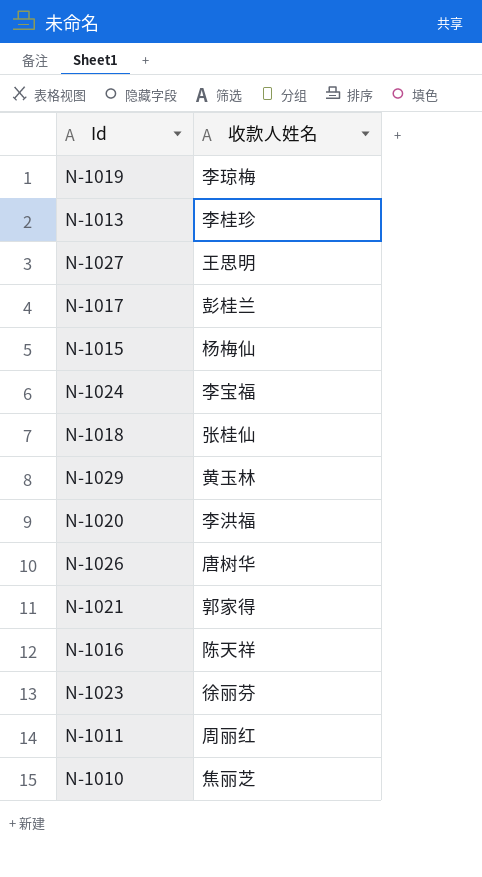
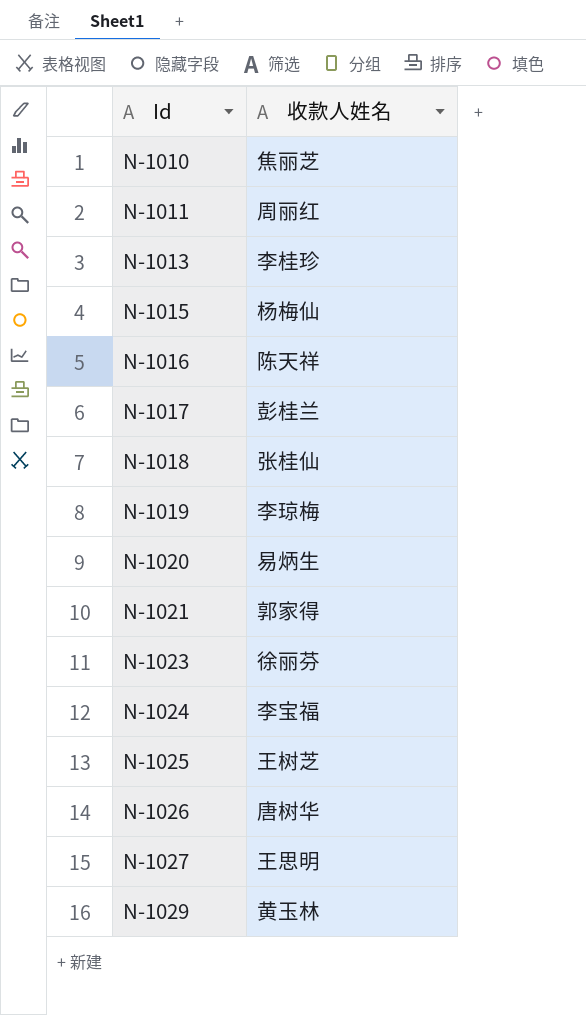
row order: none -> Id ascending
N-1020 | 收款人姓名: 李洪福 -> 易炳生
row N-1025: none -> 王树芝

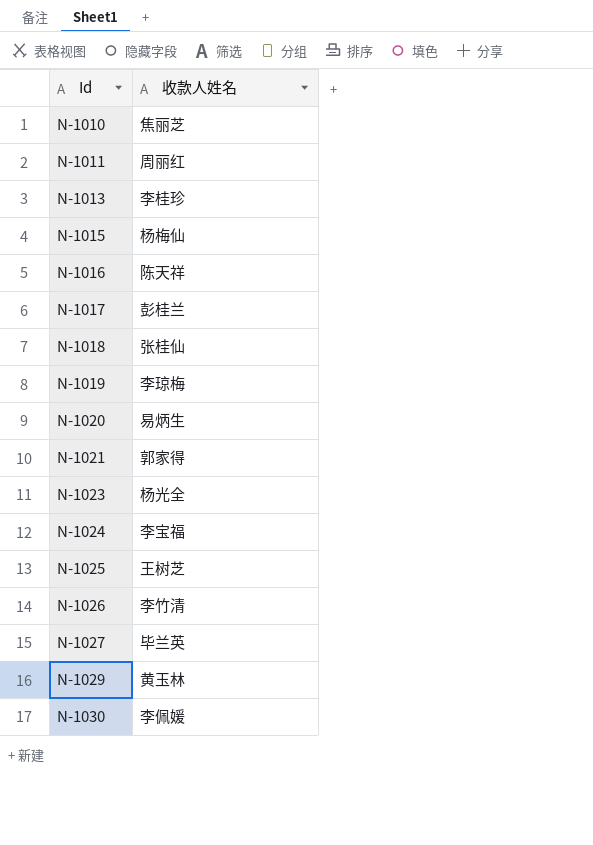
N-1023 | 收款人姓名: 徐丽芬 -> 杨光全
N-1026 | 收款人姓名: 唐树华 -> 李竹清
N-1027 | 收款人姓名: 王思明 -> 毕兰英
row N-1030: none -> 李佩媛

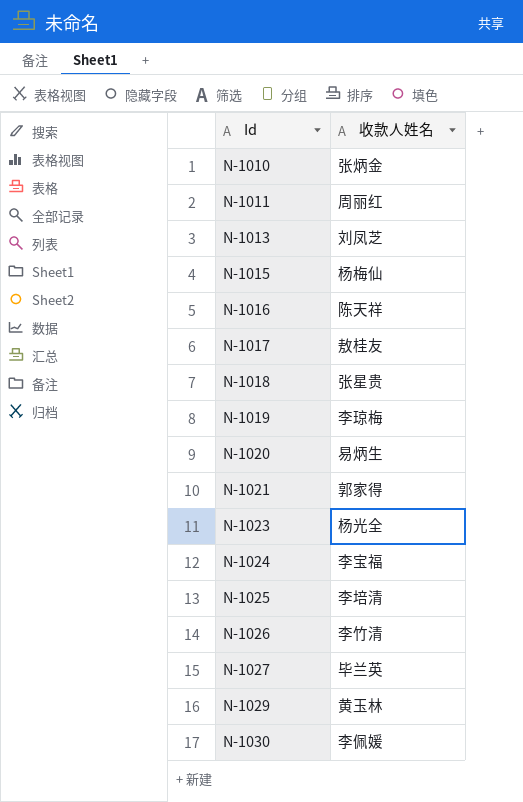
N-1010 | 收款人姓名: 焦丽芝 -> 张炳金
N-1013 | 收款人姓名: 李桂珍 -> 刘凤芝
N-1017 | 收款人姓名: 彭桂兰 -> 敖桂友
N-1018 | 收款人姓名: 张桂仙 -> 张星贵
N-1025 | 收款人姓名: 王树芝 -> 李培清

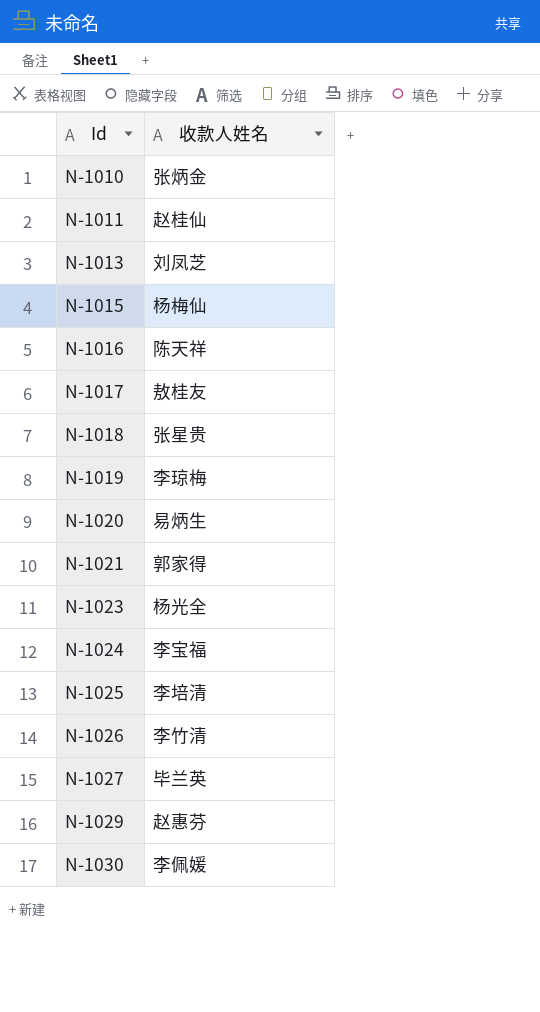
N-1011 | 收款人姓名: 周丽红 -> 赵桂仙
N-1029 | 收款人姓名: 黄玉林 -> 赵惠芬

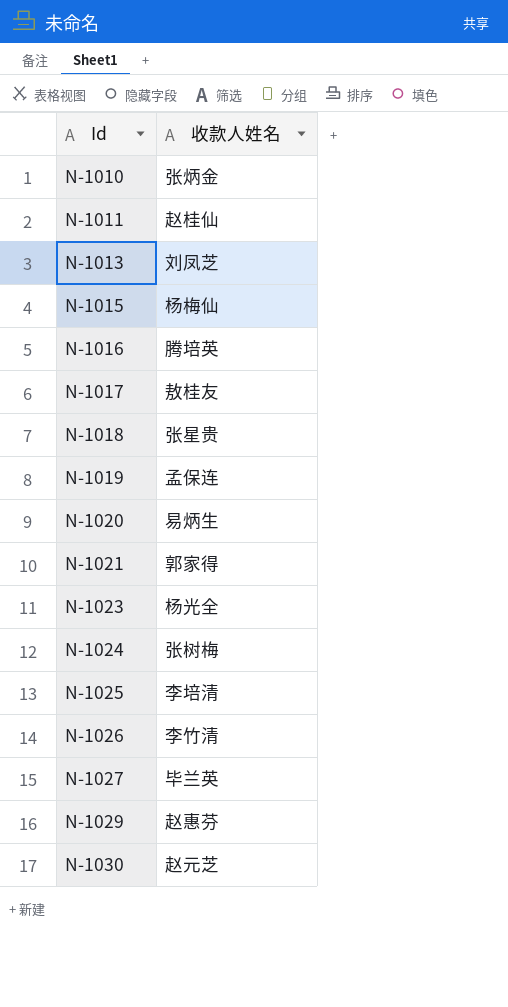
N-1016 | 收款人姓名: 陈天祥 -> 腾培英
N-1019 | 收款人姓名: 李琼梅 -> 孟保连
N-1024 | 收款人姓名: 李宝福 -> 张树梅
N-1030 | 收款人姓名: 李佩媛 -> 赵元芝

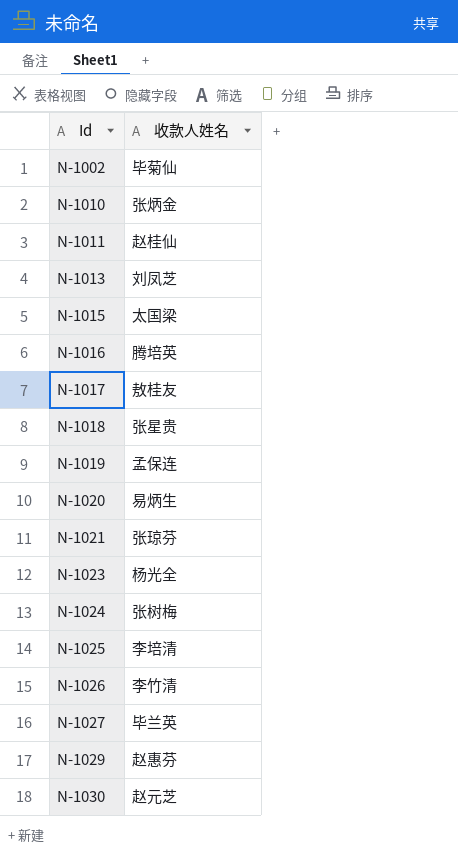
row N-1002: none -> 毕菊仙
N-1015 | 收款人姓名: 杨梅仙 -> 太国梁
N-1021 | 收款人姓名: 郭家得 -> 张琼芬

